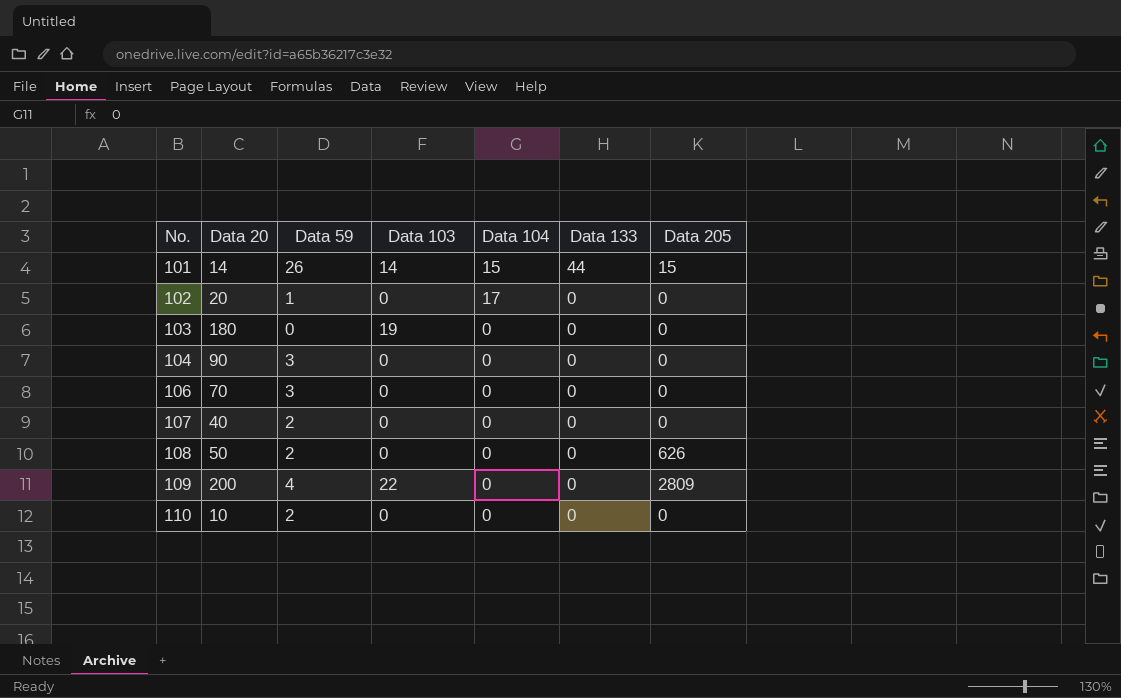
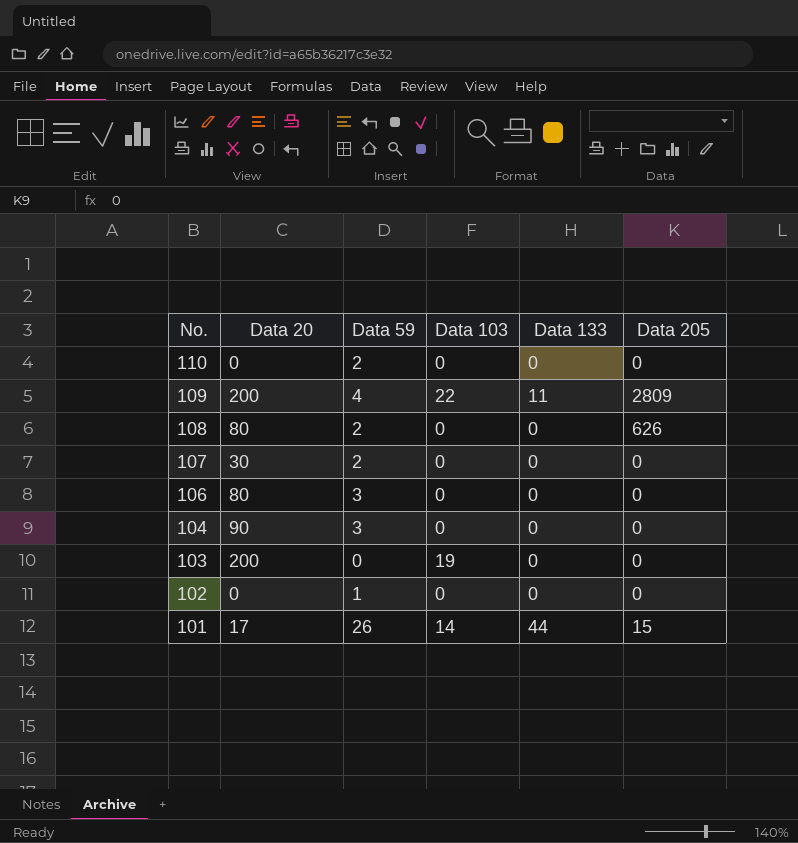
row order: No. ascending -> No. descending
column Data 104 | position: 5 -> none
110 | Data 20: 10 -> 0
109 | Data 133: 0 -> 11
108 | Data 20: 50 -> 80
107 | Data 20: 40 -> 30
106 | Data 20: 70 -> 80
103 | Data 20: 180 -> 200
102 | Data 20: 20 -> 0
101 | Data 20: 14 -> 17

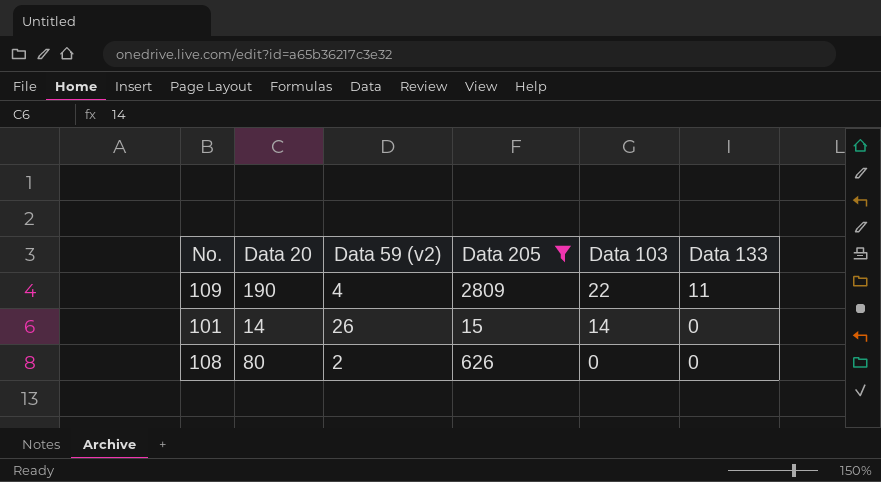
filter: none -> Data 205 != 0
row order: No. descending -> Data 103 descending
column name: Data 59 -> Data 59 (v2)
column Data 205 | position: 6 -> 4
109 | Data 20: 200 -> 190
101 | Data 20: 17 -> 14
101 | Data 133: 44 -> 0

